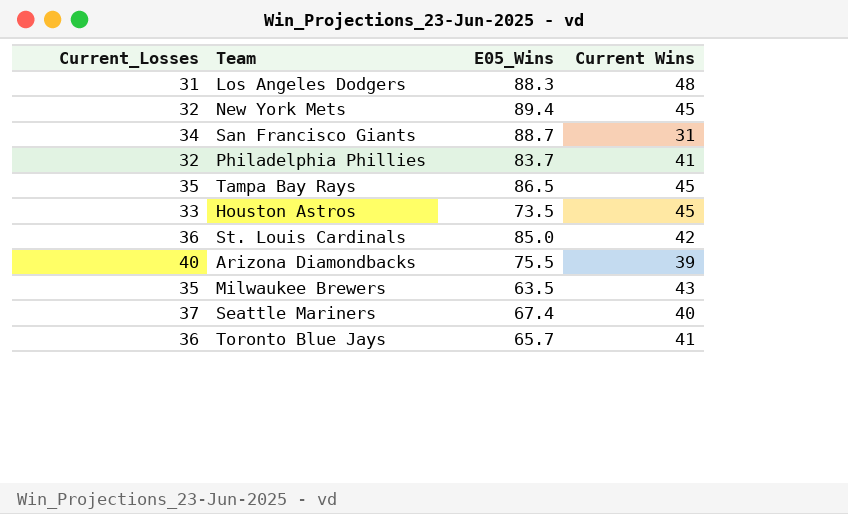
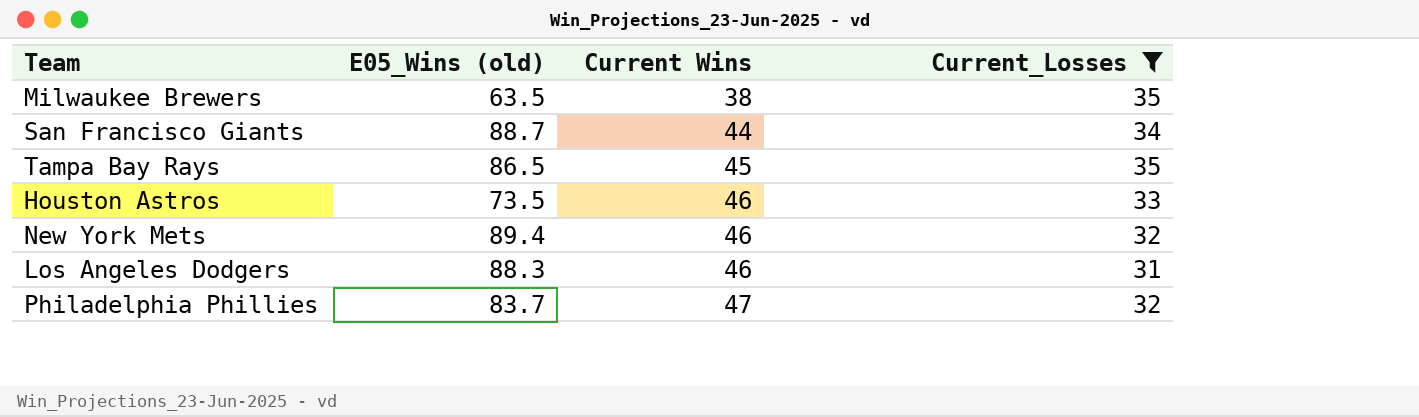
filter: none -> Current_Losses <= 35
row order: none -> Current Wins ascending
column name: E05_Wins -> E05_Wins (old)
column Current_Losses | position: 1 -> 4
Milwaukee Brewers | Current Wins: 43 -> 38
San Francisco Giants | Current Wins: 31 -> 44
Houston Astros | Current Wins: 45 -> 46
New York Mets | Current Wins: 45 -> 46
Los Angeles Dodgers | Current Wins: 48 -> 46
Philadelphia Phillies | Current Wins: 41 -> 47

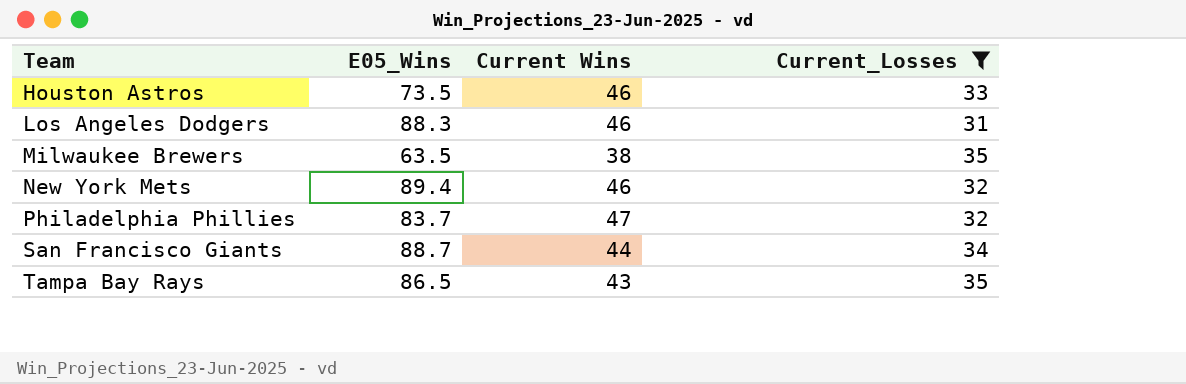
row order: Current Wins ascending -> Team ascending
column name: E05_Wins (old) -> E05_Wins
Tampa Bay Rays | Current Wins: 45 -> 43

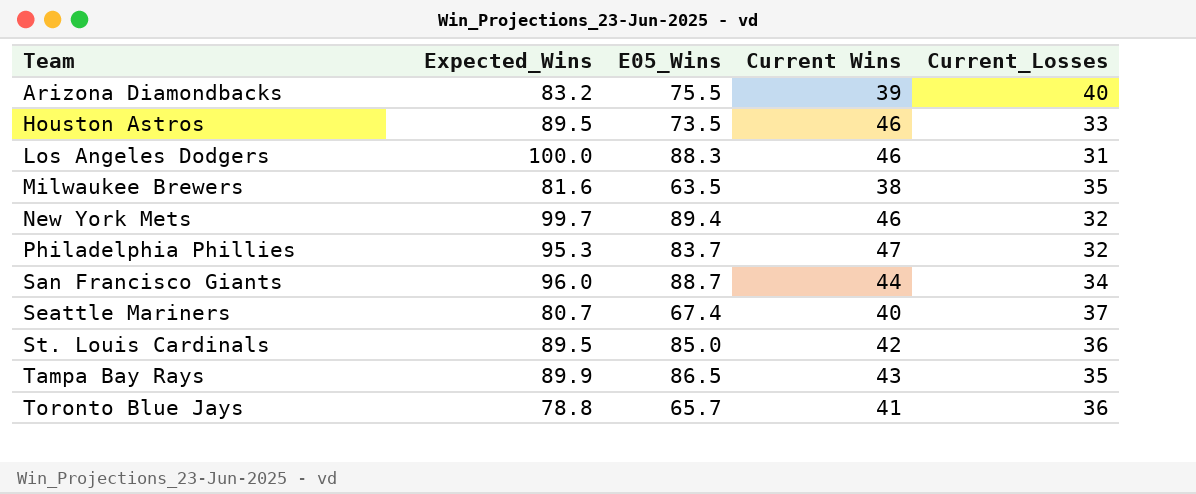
filter: Current_Losses <= 35 -> none
column Expected_Wins | position: none -> 2

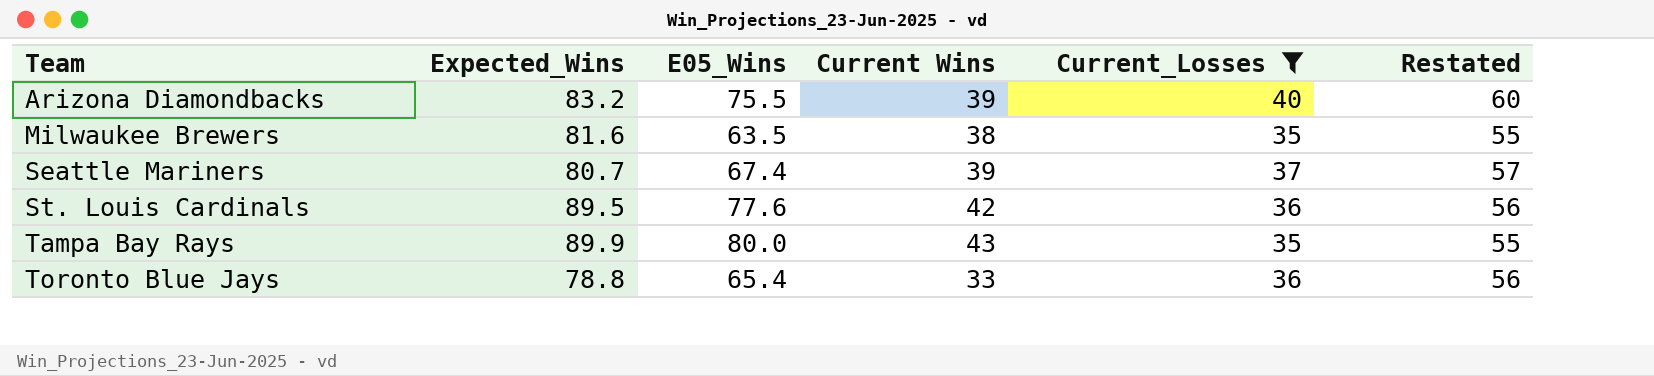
filter: none -> Current_Losses >= 35
column Restated | formula: none -> [Current_Losses] + 20
Seattle Mariners | Current Wins: 40 -> 39
St. Louis Cardinals | E05_Wins: 85.0 -> 77.6
Tampa Bay Rays | E05_Wins: 86.5 -> 80.0
Toronto Blue Jays | E05_Wins: 65.7 -> 65.4
Toronto Blue Jays | Current Wins: 41 -> 33

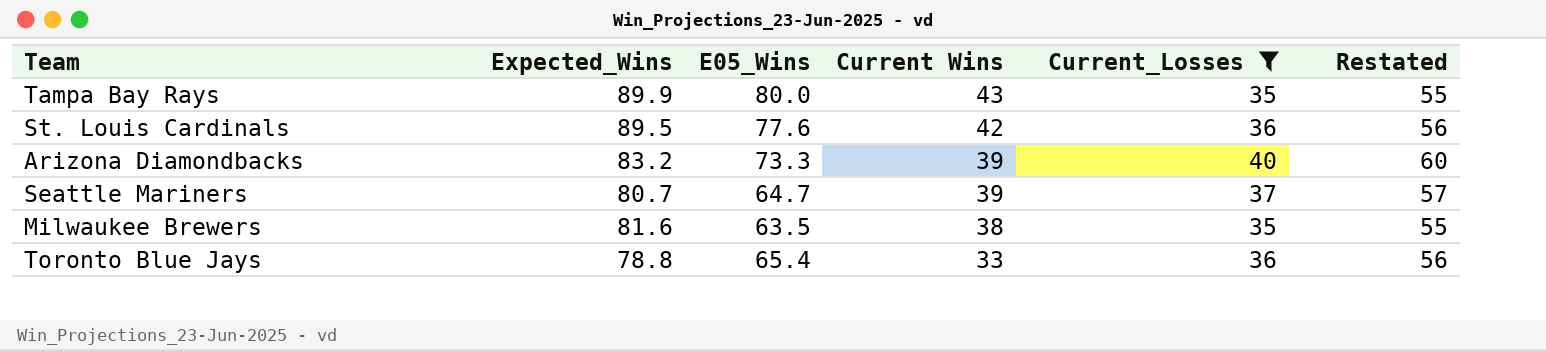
row order: Team ascending -> Current Wins descending
Arizona Diamondbacks | E05_Wins: 75.5 -> 73.3
Seattle Mariners | E05_Wins: 67.4 -> 64.7

